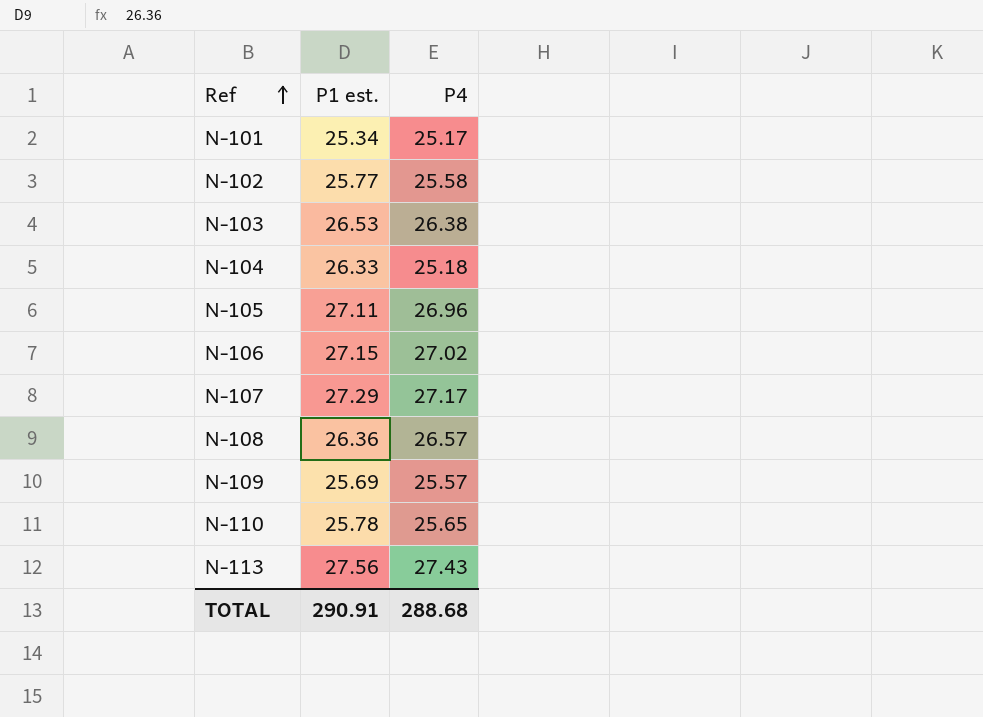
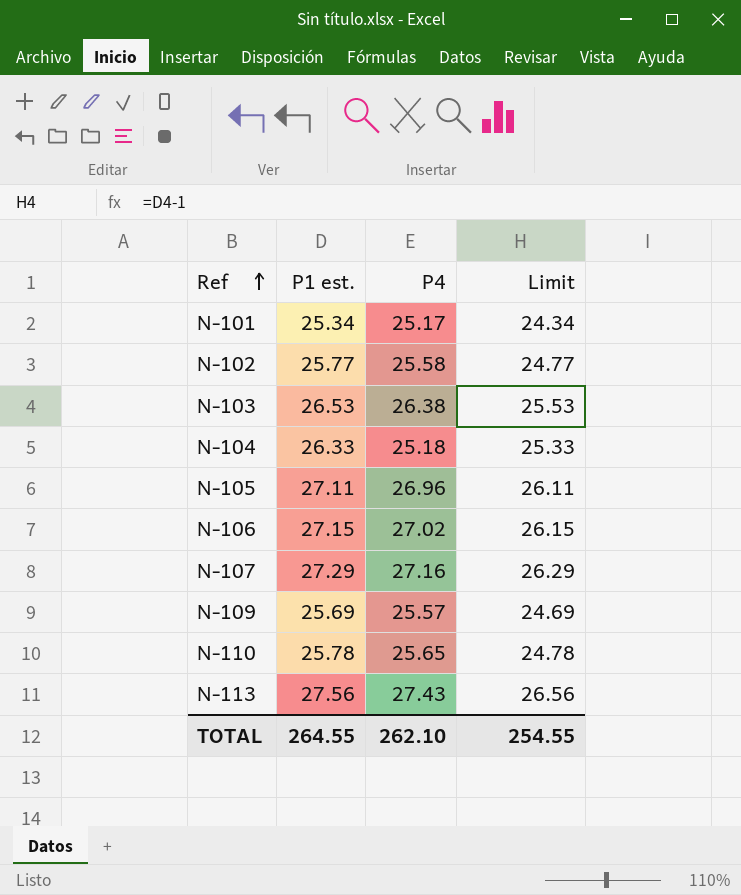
column Limit | formula: none -> [P1 est.] - 1
row N-108: 26.36 | 26.57 -> none
N-107 | P4: 27.17 -> 27.16
TOTAL | P1 est.: 290.91 -> 264.55
TOTAL | P4: 288.68 -> 262.10

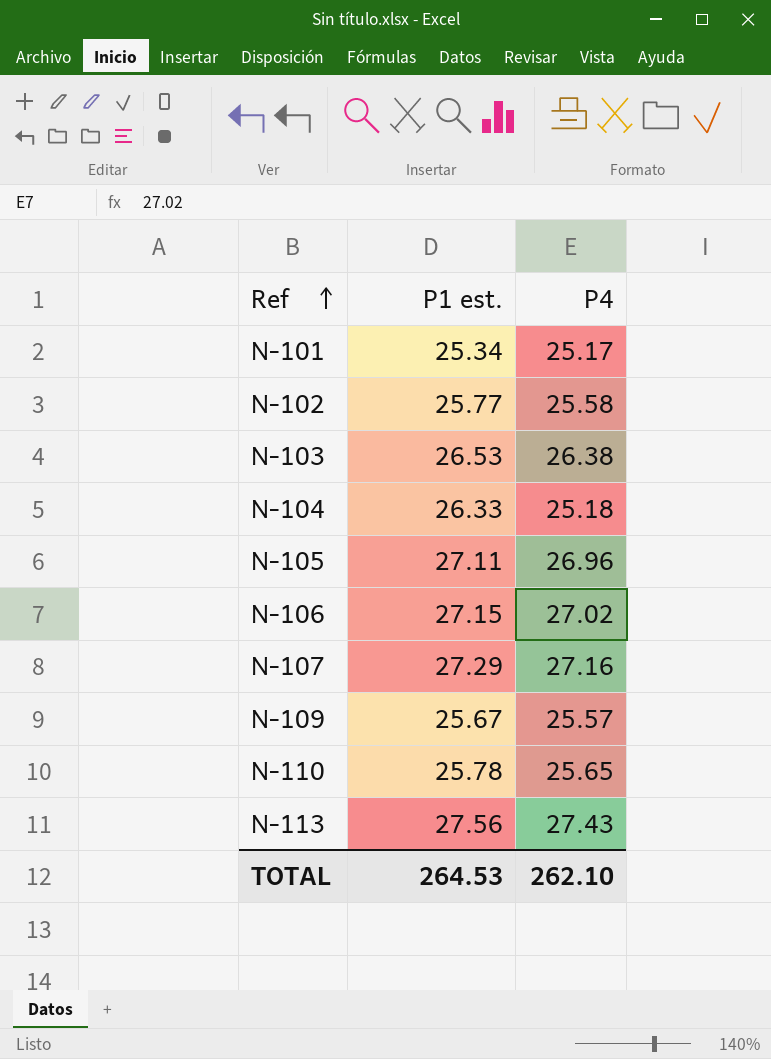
column Limit | formula: [P1 est.] - 1 -> none
N-109 | P1 est.: 25.69 -> 25.67
TOTAL | P1 est.: 264.55 -> 264.53

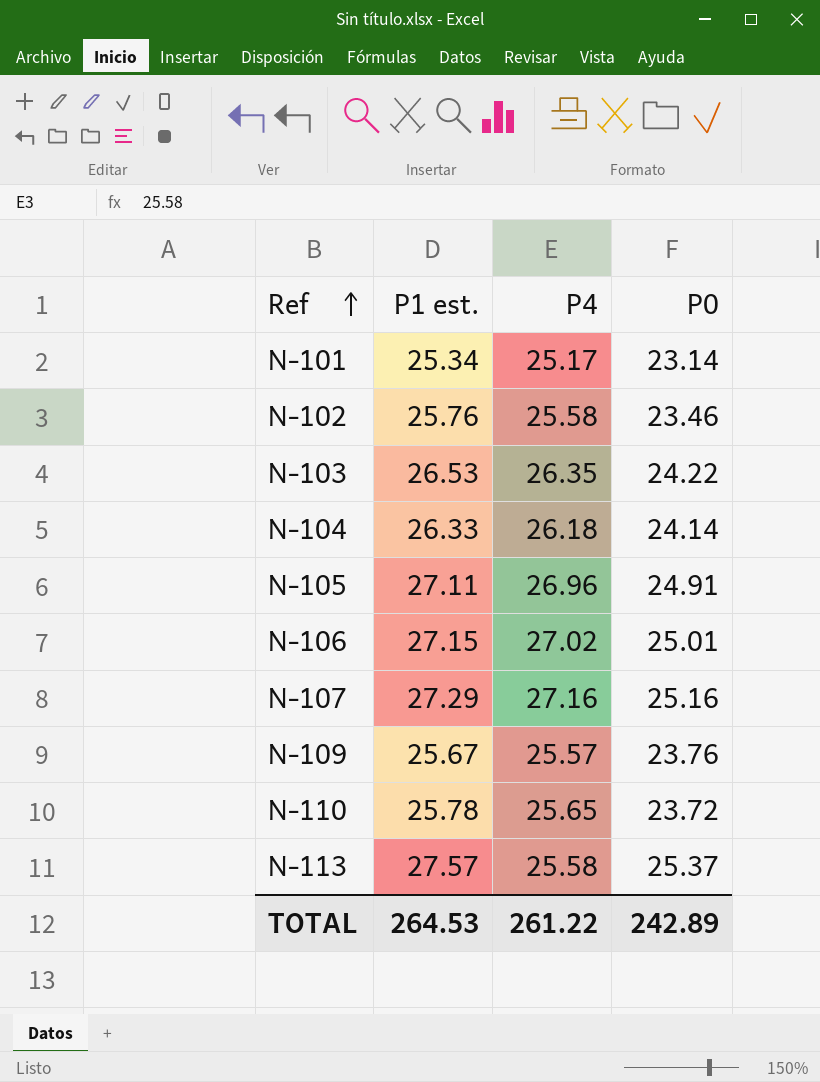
column P0 | position: none -> 4
N-102 | P1 est.: 25.77 -> 25.76
N-103 | P4: 26.38 -> 26.35
N-104 | P4: 25.18 -> 26.18
N-113 | P1 est.: 27.56 -> 27.57
N-113 | P4: 27.43 -> 25.58
TOTAL | P4: 262.10 -> 261.22

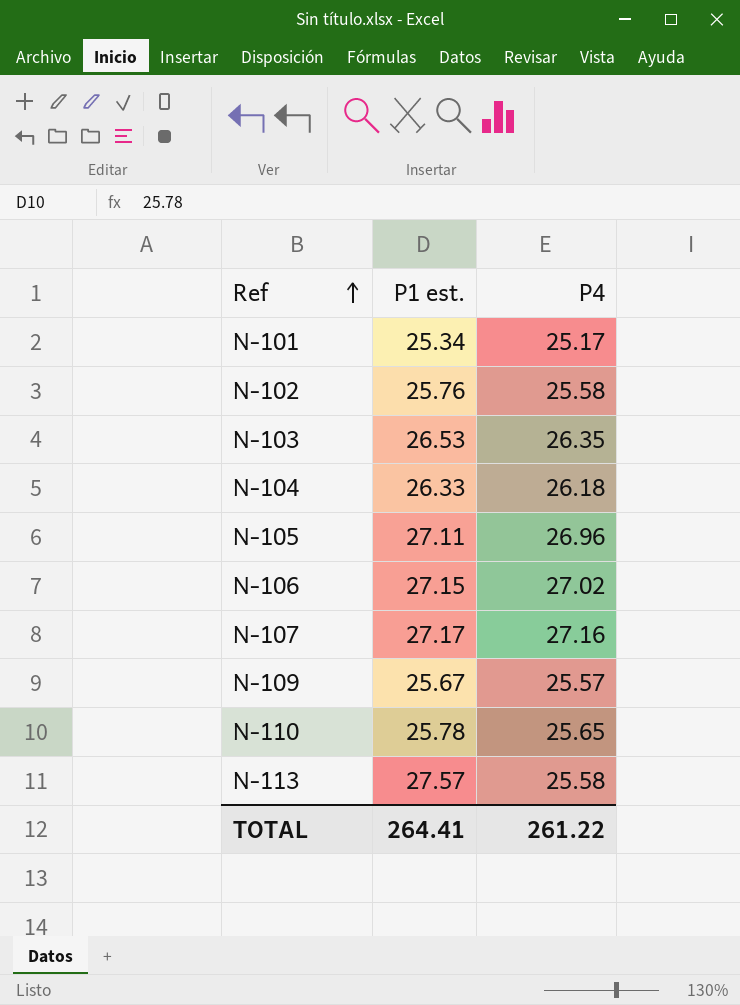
column P0 | position: 4 -> none
N-107 | P1 est.: 27.29 -> 27.17
TOTAL | P1 est.: 264.53 -> 264.41

